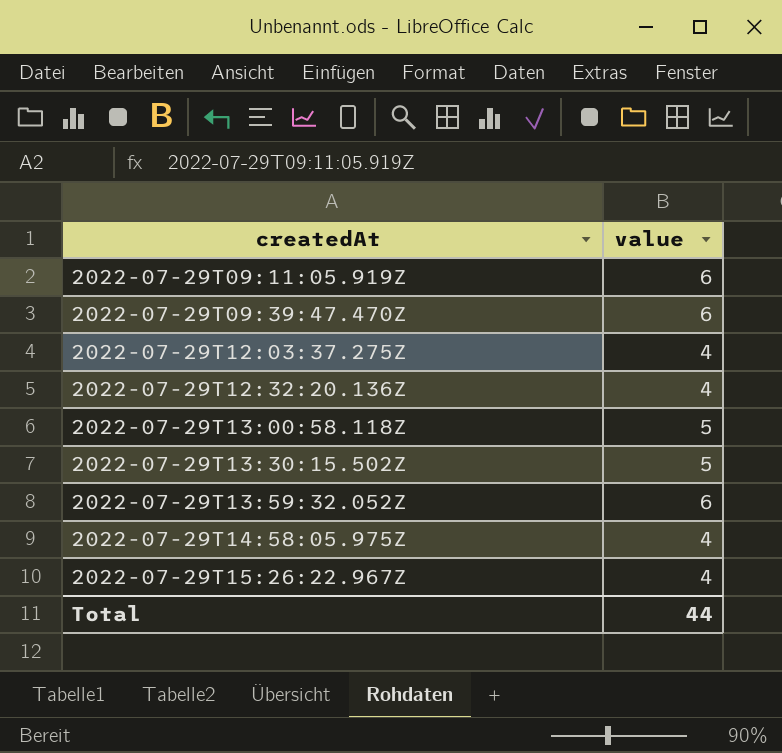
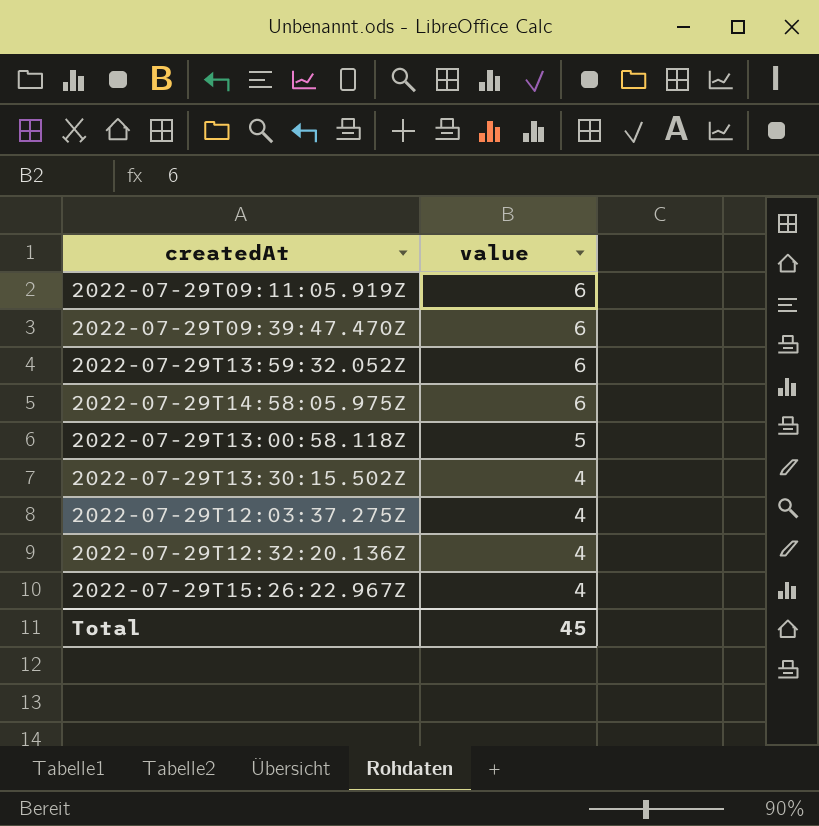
row order: createdAt ascending -> value descending
2022-07-29T14:58:05.975Z | value: 4 -> 6
2022-07-29T13:30:15.502Z | value: 5 -> 4
Total | value: 44 -> 45

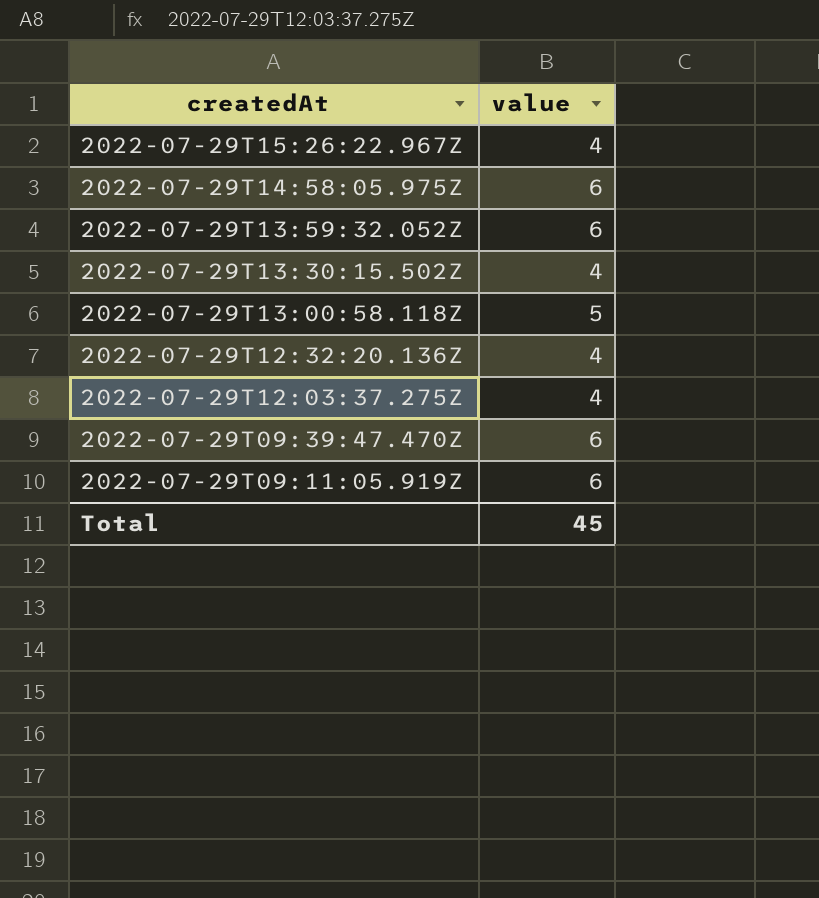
row order: value descending -> createdAt descending

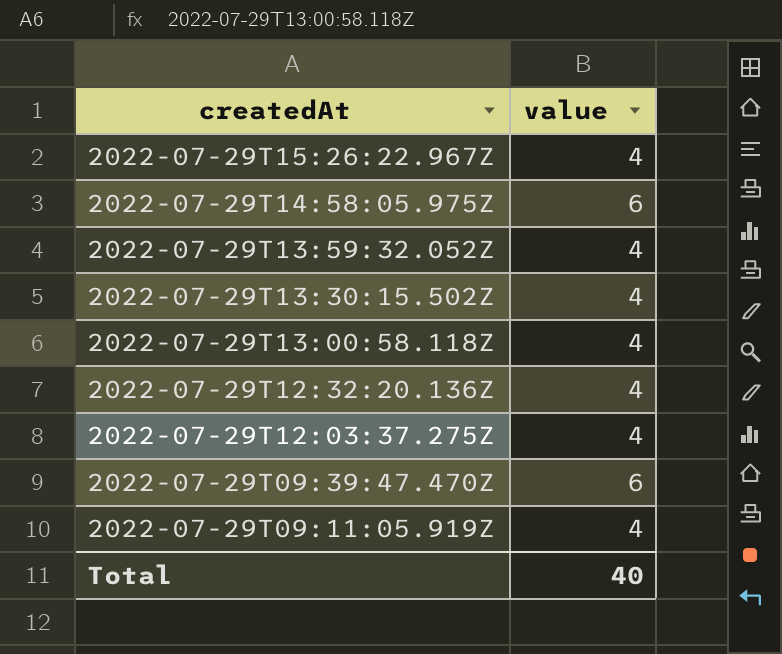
2022-07-29T13:59:32.052Z | value: 6 -> 4
2022-07-29T13:00:58.118Z | value: 5 -> 4
2022-07-29T09:11:05.919Z | value: 6 -> 4
Total | value: 45 -> 40

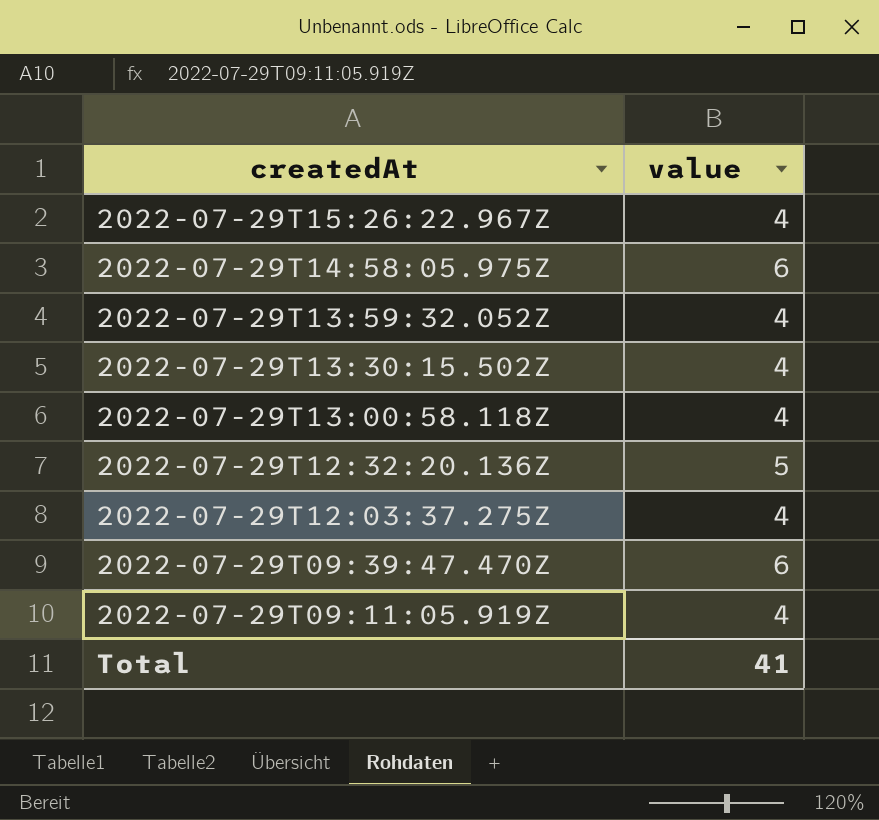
2022-07-29T12:32:20.136Z | value: 4 -> 5
Total | value: 40 -> 41

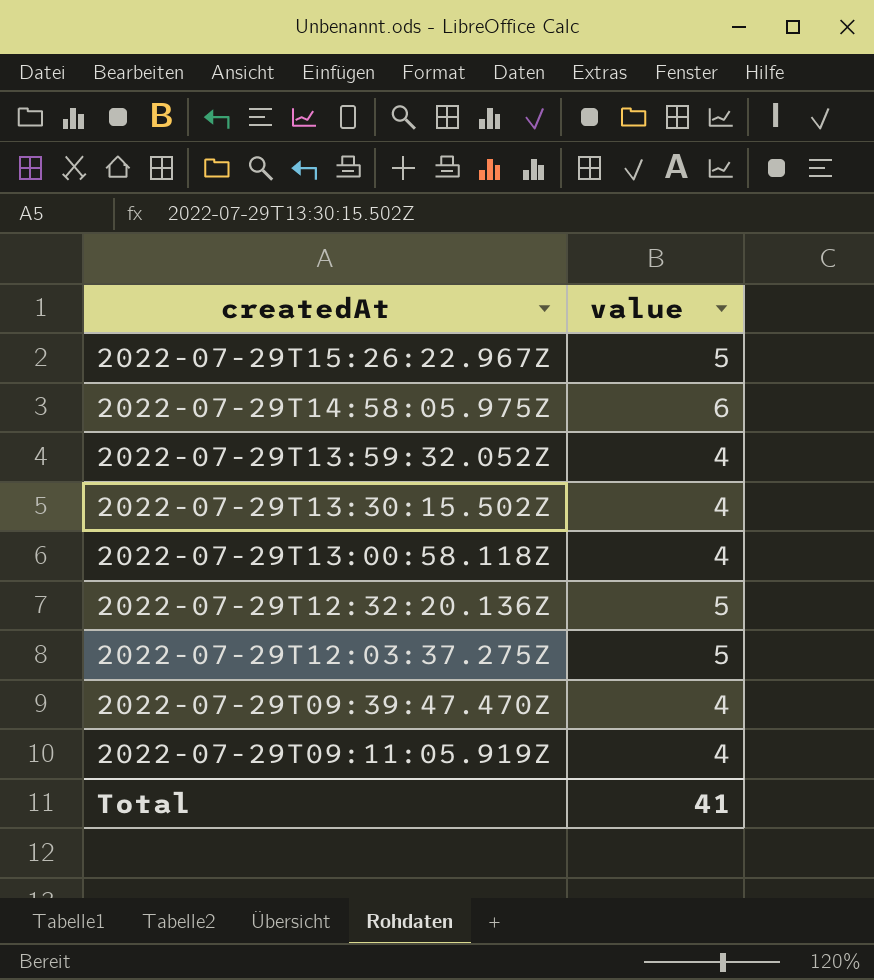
2022-07-29T15:26:22.967Z | value: 4 -> 5
2022-07-29T12:03:37.275Z | value: 4 -> 5
2022-07-29T09:39:47.470Z | value: 6 -> 4

